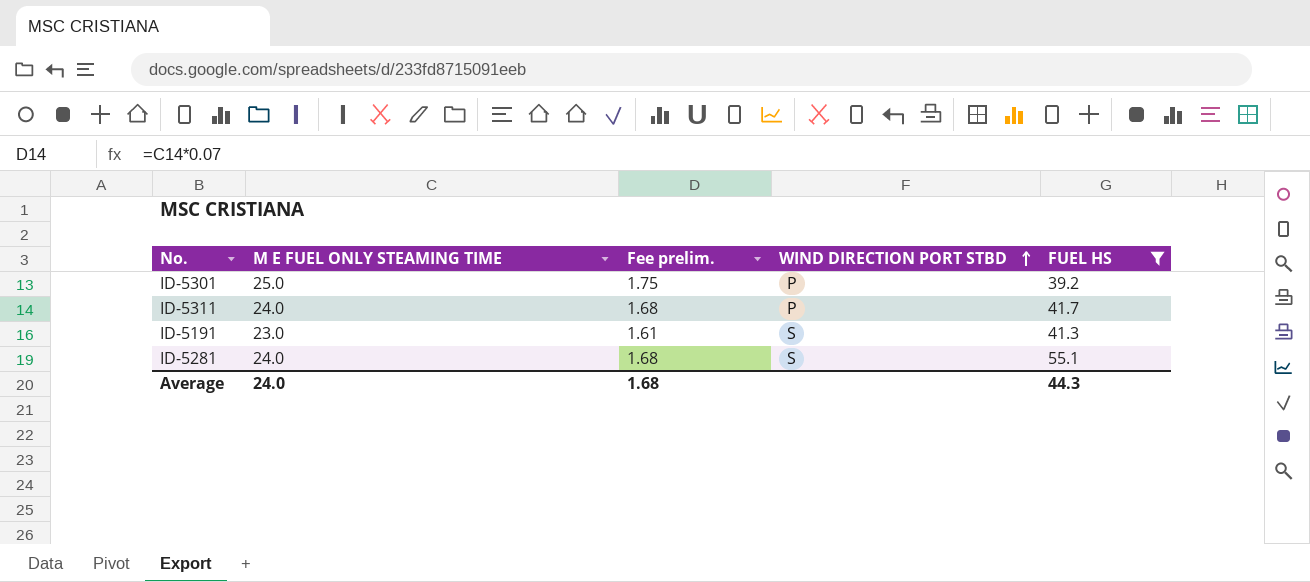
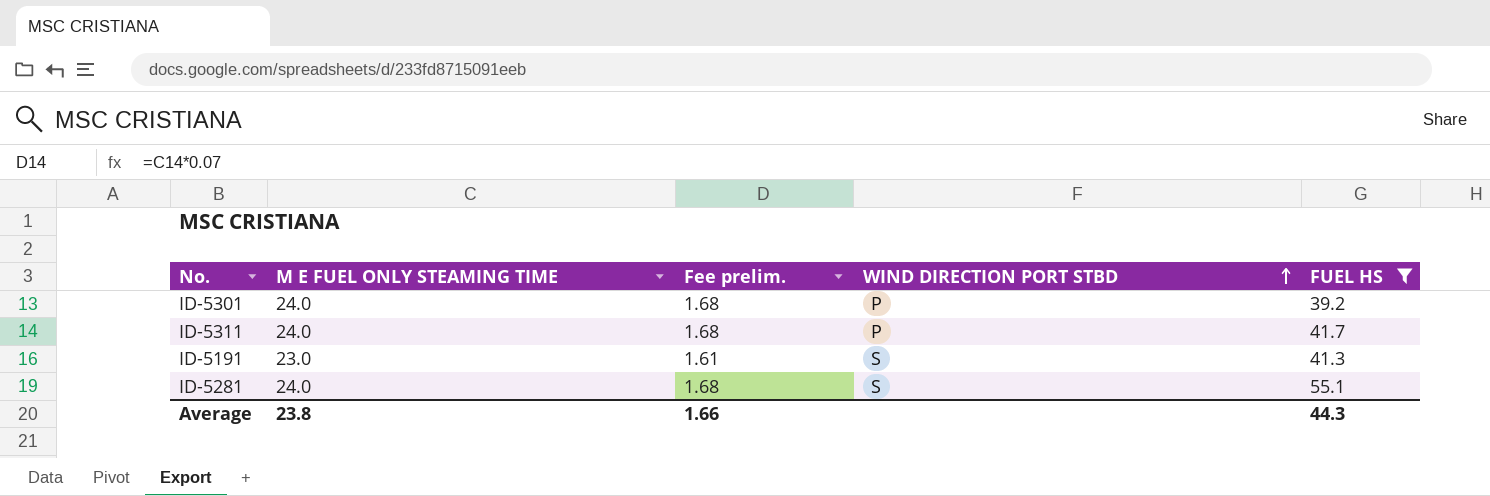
ID-5301 | M E FUEL ONLY STEAMING TIME: 25.0 -> 24.0
ID-5301 | Fee prelim.: 1.75 -> 1.68
Average | M E FUEL ONLY STEAMING TIME: 24.0 -> 23.8
Average | Fee prelim.: 1.68 -> 1.66

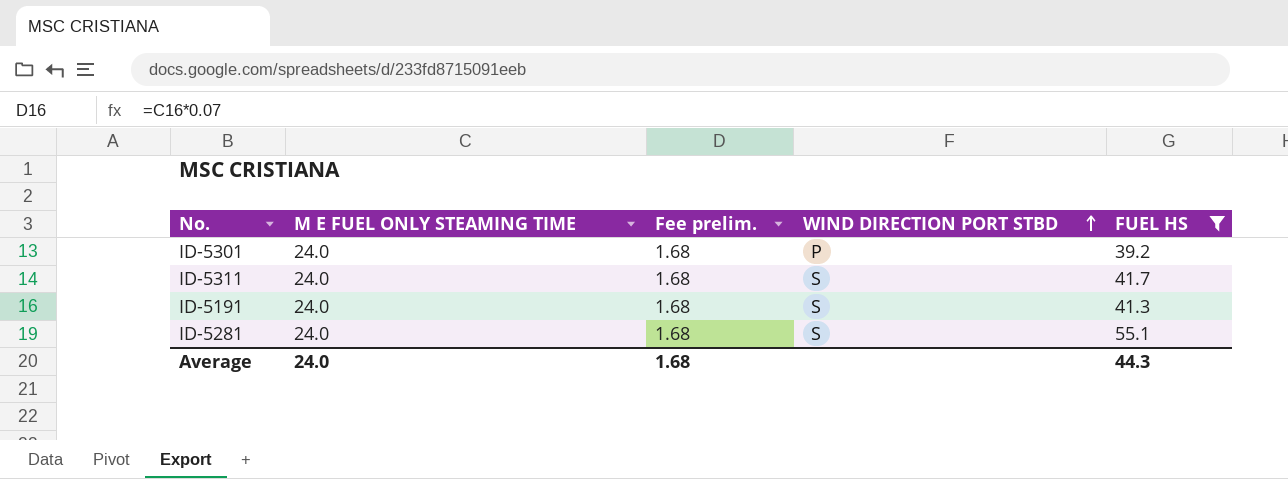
ID-5311 | WIND DIRECTION PORT STBD: P -> S
ID-5191 | M E FUEL ONLY STEAMING TIME: 23.0 -> 24.0
ID-5191 | Fee prelim.: 1.61 -> 1.68
Average | M E FUEL ONLY STEAMING TIME: 23.8 -> 24.0
Average | Fee prelim.: 1.66 -> 1.68

